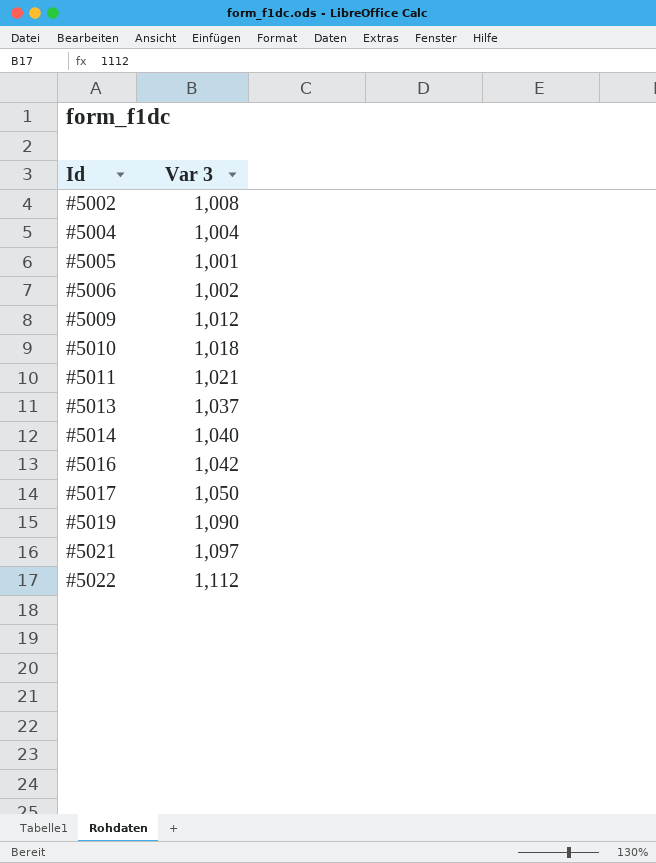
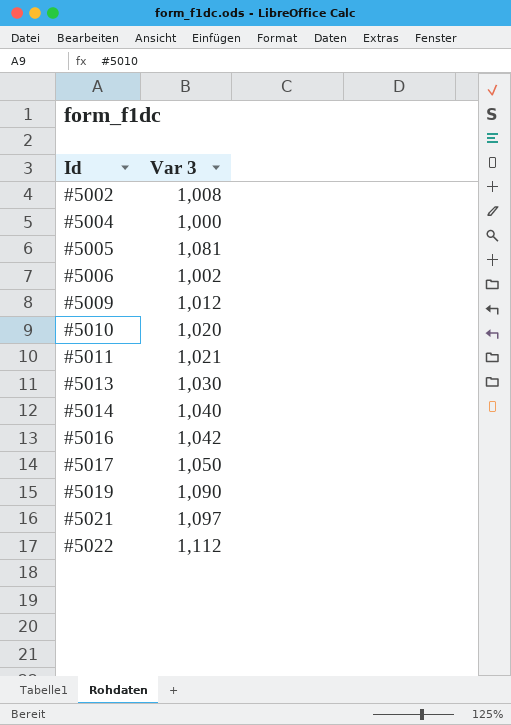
#5004 | Var 3: 1,004 -> 1,000
#5005 | Var 3: 1,001 -> 1,081
#5010 | Var 3: 1,018 -> 1,020
#5013 | Var 3: 1,037 -> 1,030

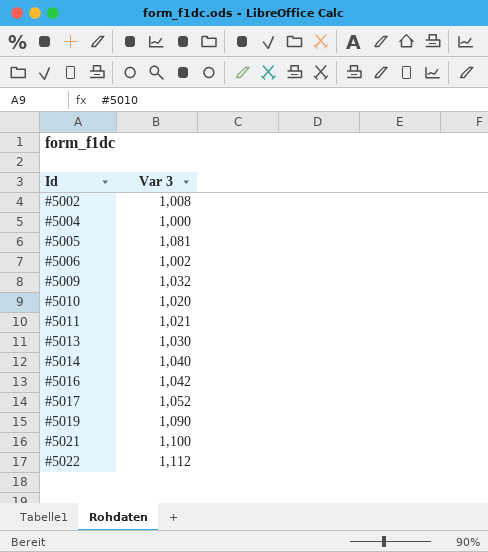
#5009 | Var 3: 1,012 -> 1,032
#5017 | Var 3: 1,050 -> 1,052
#5021 | Var 3: 1,097 -> 1,100

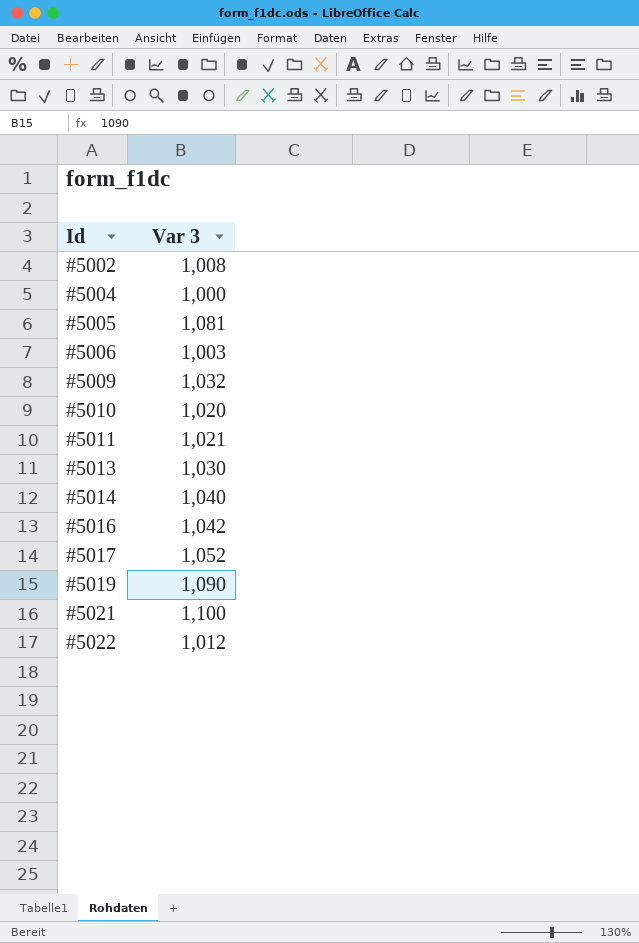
#5006 | Var 3: 1,002 -> 1,003
#5022 | Var 3: 1,112 -> 1,012

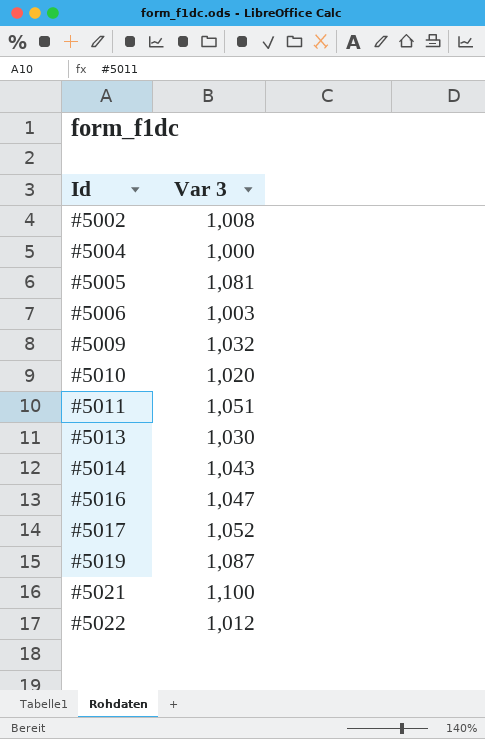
#5011 | Var 3: 1,021 -> 1,051
#5014 | Var 3: 1,040 -> 1,043
#5016 | Var 3: 1,042 -> 1,047
#5019 | Var 3: 1,090 -> 1,087

